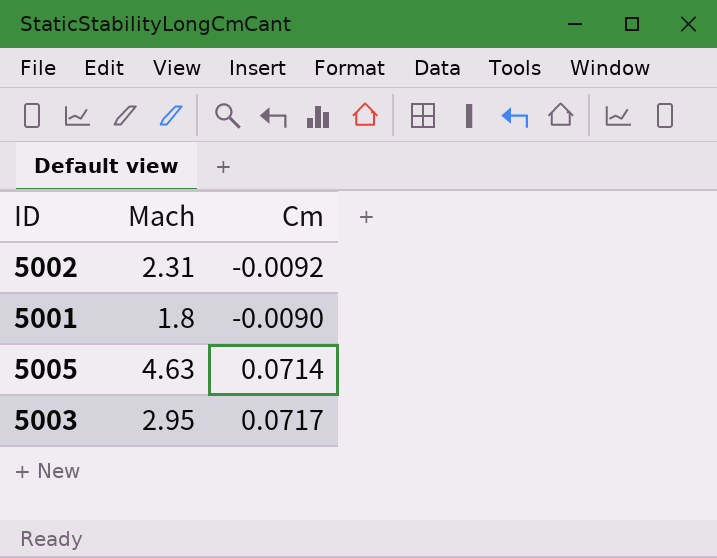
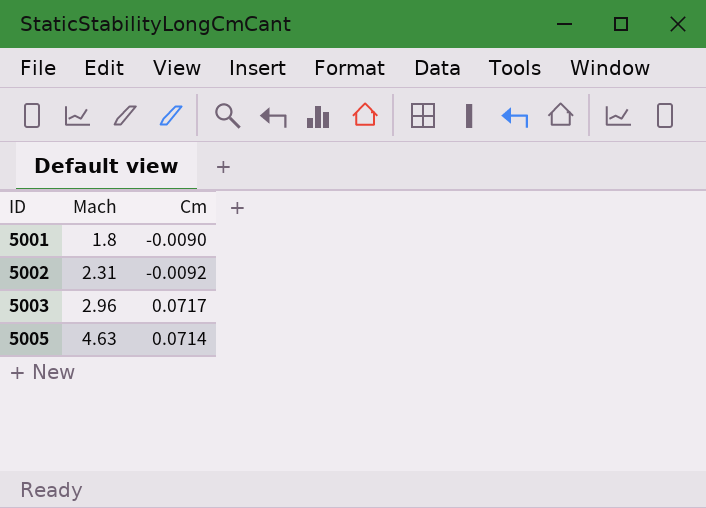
row order: Cm ascending -> ID ascending
5003 | Mach: 2.95 -> 2.96

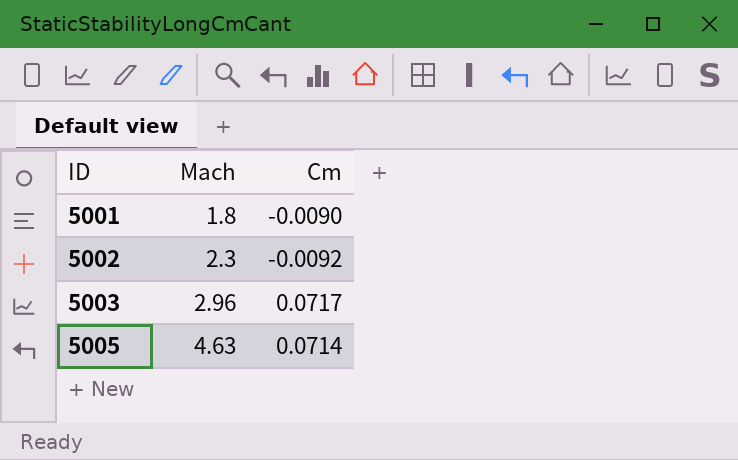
5002 | Mach: 2.31 -> 2.3

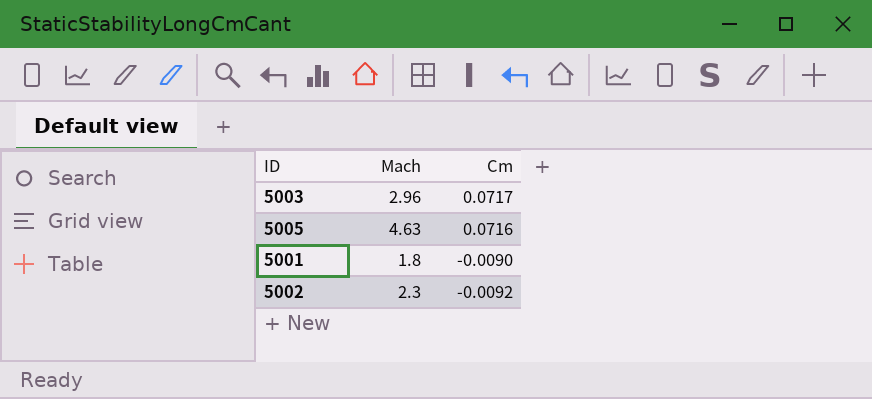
row order: ID ascending -> Cm descending
5005 | Cm: 0.0714 -> 0.0716

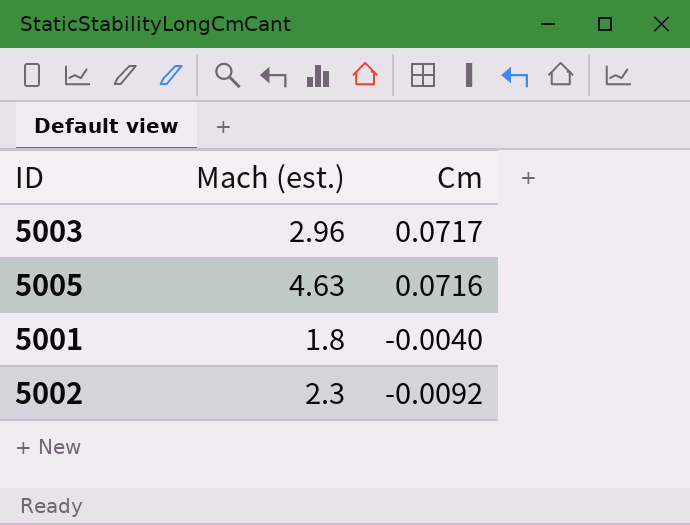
column name: Mach -> Mach (est.)
5001 | Cm: -0.0090 -> -0.0040

